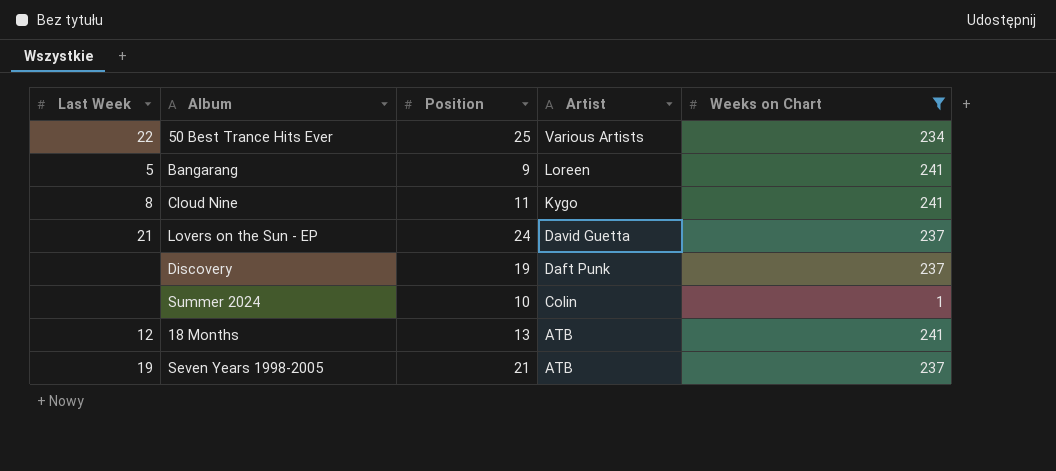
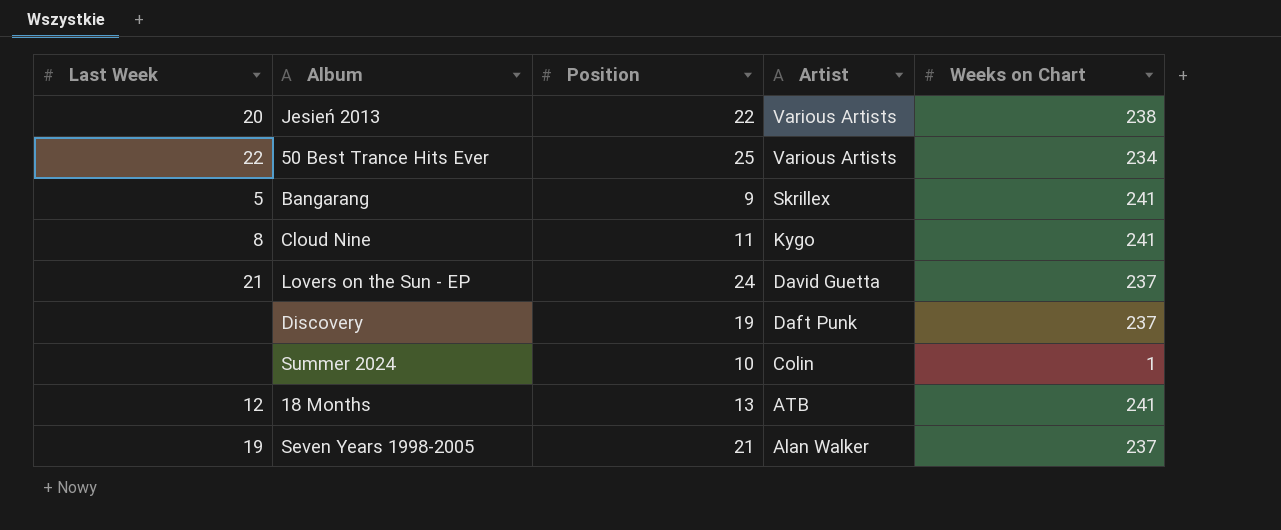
filter: Weeks on Chart != 238 -> none
Bangarang | Artist: Loreen -> Skrillex
Seven Years 1998-2005 | Artist: ATB -> Alan Walker

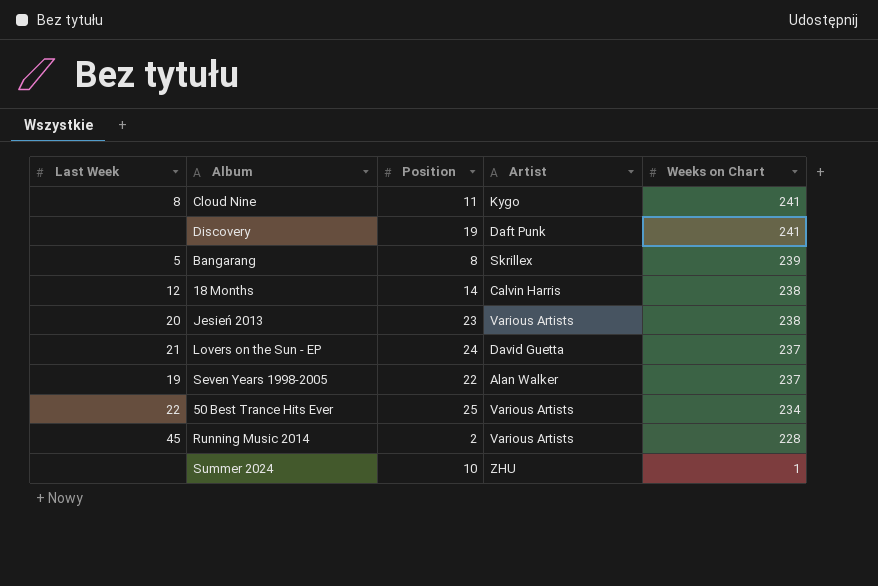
row order: Artist descending -> Weeks on Chart descending
Discovery | Weeks on Chart: 237 -> 241
Bangarang | Position: 9 -> 8
Bangarang | Weeks on Chart: 241 -> 239
18 Months | Position: 13 -> 14
18 Months | Artist: ATB -> Calvin Harris
18 Months | Weeks on Chart: 241 -> 238
Jesień 2013 | Position: 22 -> 23
Seven Years 1998-2005 | Position: 21 -> 22
row Running Music 2014: none -> 45 | 2 | Various Artists | 228
Summer 2024 | Artist: Colin -> ZHU

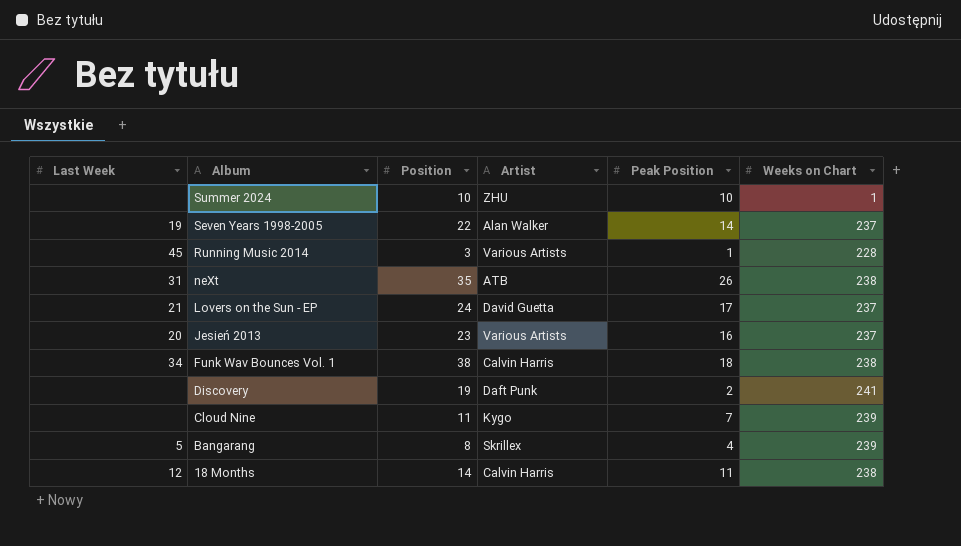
row order: Weeks on Chart descending -> Album descending
column Peak Position | position: none -> 5
row 50 Best Trance Hits Ever: 22 | 25 | Various Artists | 234 -> none
Running Music 2014 | Position: 2 -> 3
row neXt: none -> 31 | 35 | ATB | 26 | 238
Jesień 2013 | Weeks on Chart: 238 -> 237
row Funk Wav Bounces Vol. 1: none -> 34 | 38 | Calvin Harris | 18 | 238
Cloud Nine | Last Week: 8 -> none
Cloud Nine | Weeks on Chart: 241 -> 239

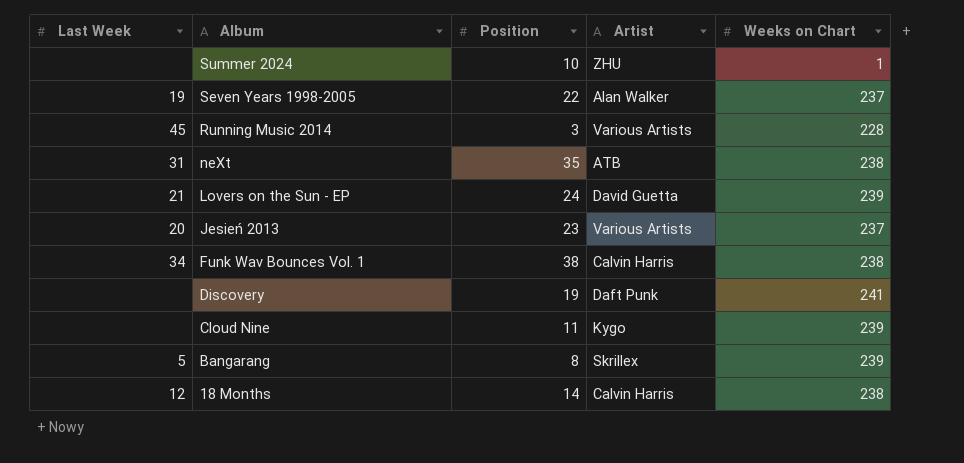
column Peak Position | position: 5 -> none
Lovers on the Sun - EP | Weeks on Chart: 237 -> 239

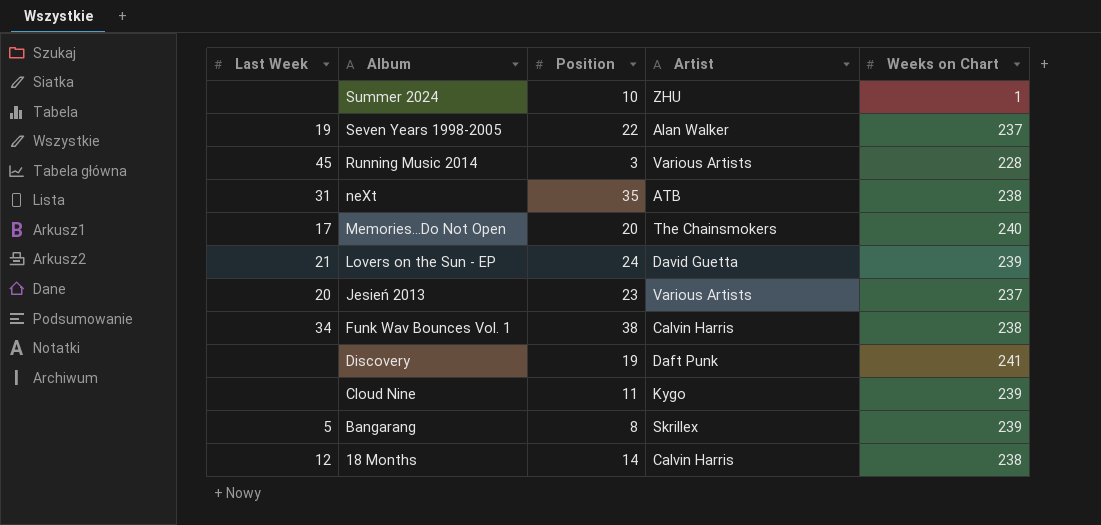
row Memories...Do Not Open: none -> 17 | 20 | The Chainsmokers | 240

